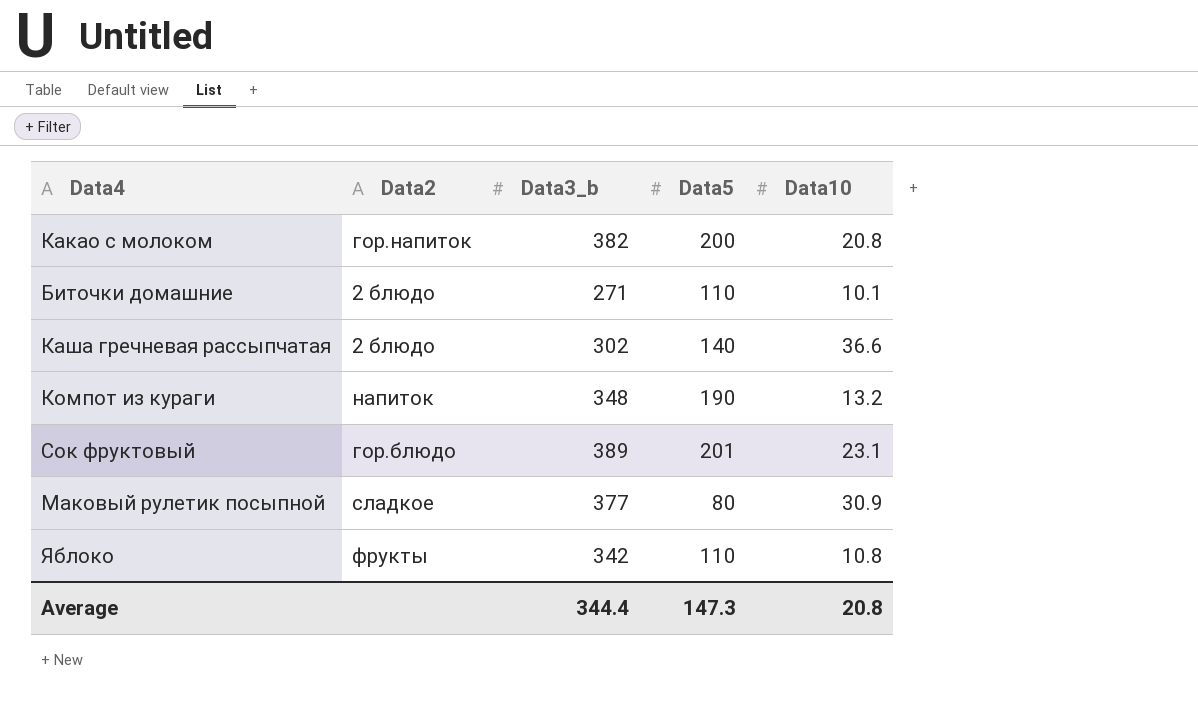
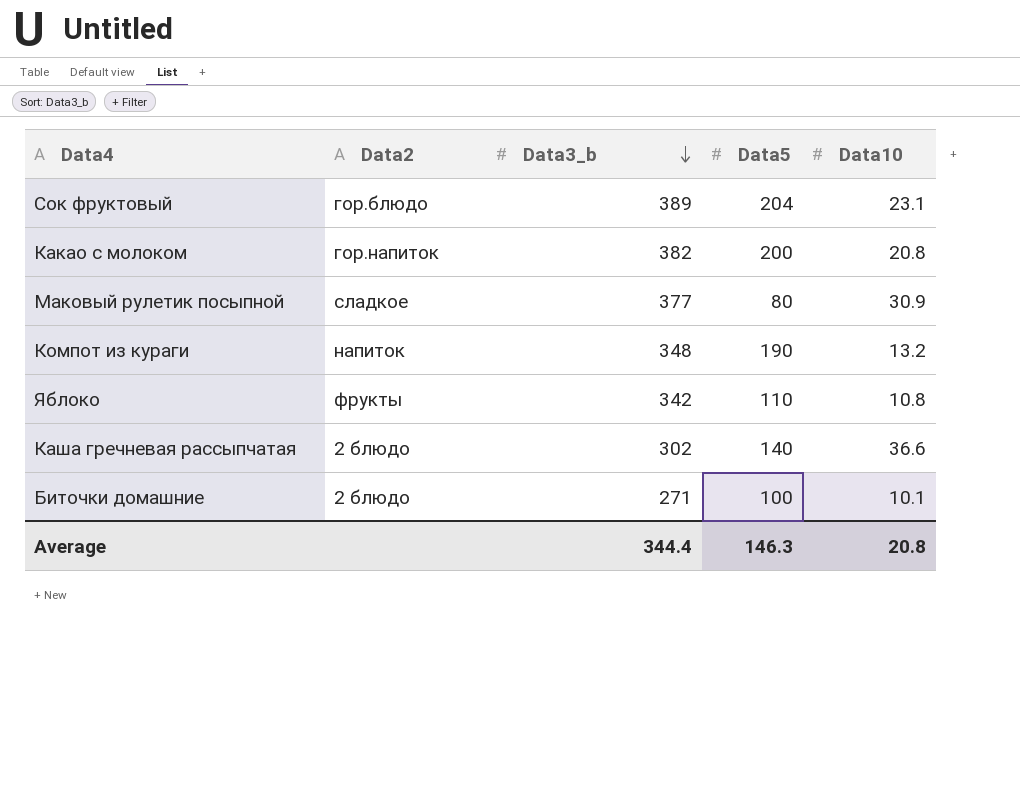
row order: none -> Data3_b descending
Сок фруктовый | Data5: 201 -> 204
Биточки домашние | Data5: 110 -> 100
Average | Data5: 147.3 -> 146.3

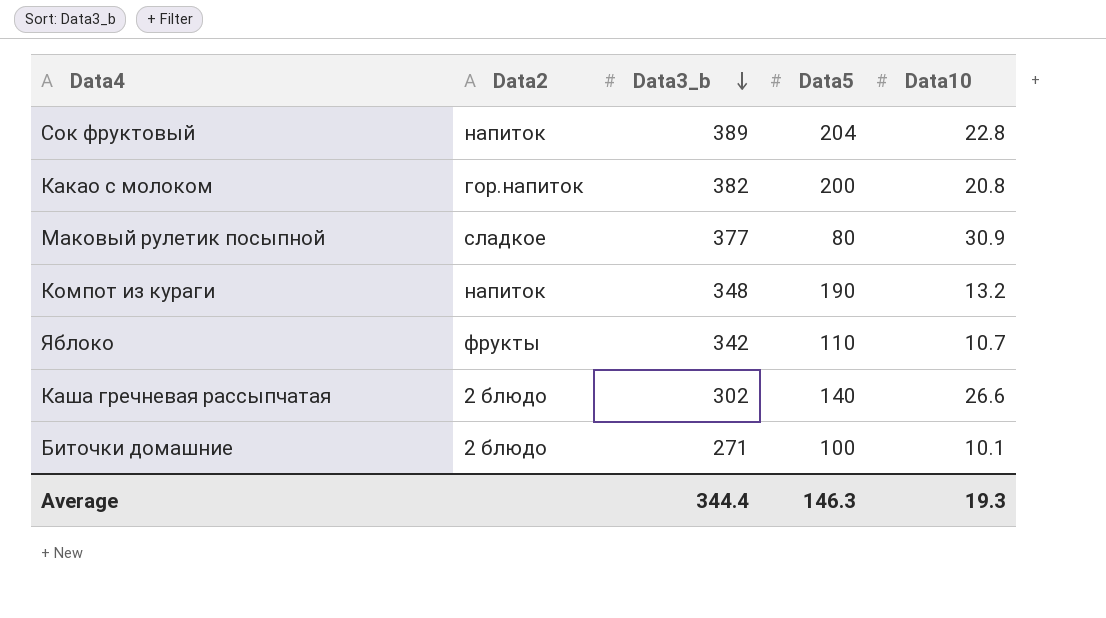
Сок фруктовый | Data2: гор.блюдо -> напиток
Сок фруктовый | Data10: 23.1 -> 22.8
Яблоко | Data10: 10.8 -> 10.7
Каша гречневая рассыпчатая | Data10: 36.6 -> 26.6
Average | Data10: 20.8 -> 19.3

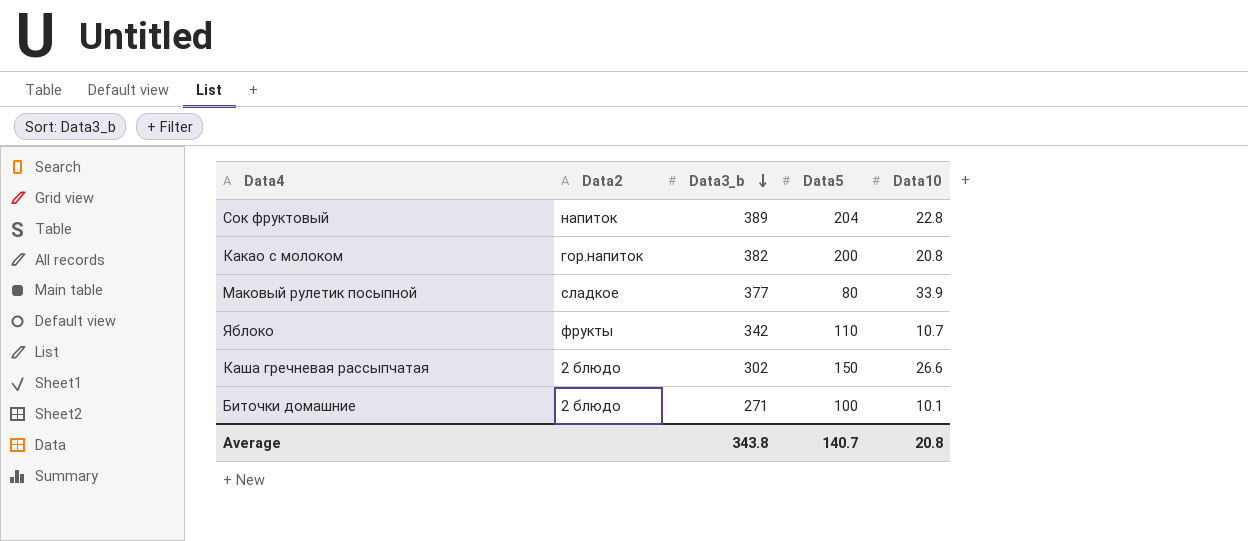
row Компот из кураги: напиток | 348 | 190 | 13.2 -> none
Маковый рулетик посыпной | Data10: 30.9 -> 33.9
Каша гречневая рассыпчатая | Data5: 140 -> 150
Average | Data3_b: 344.4 -> 343.8
Average | Data5: 146.3 -> 140.7
Average | Data10: 19.3 -> 20.8

